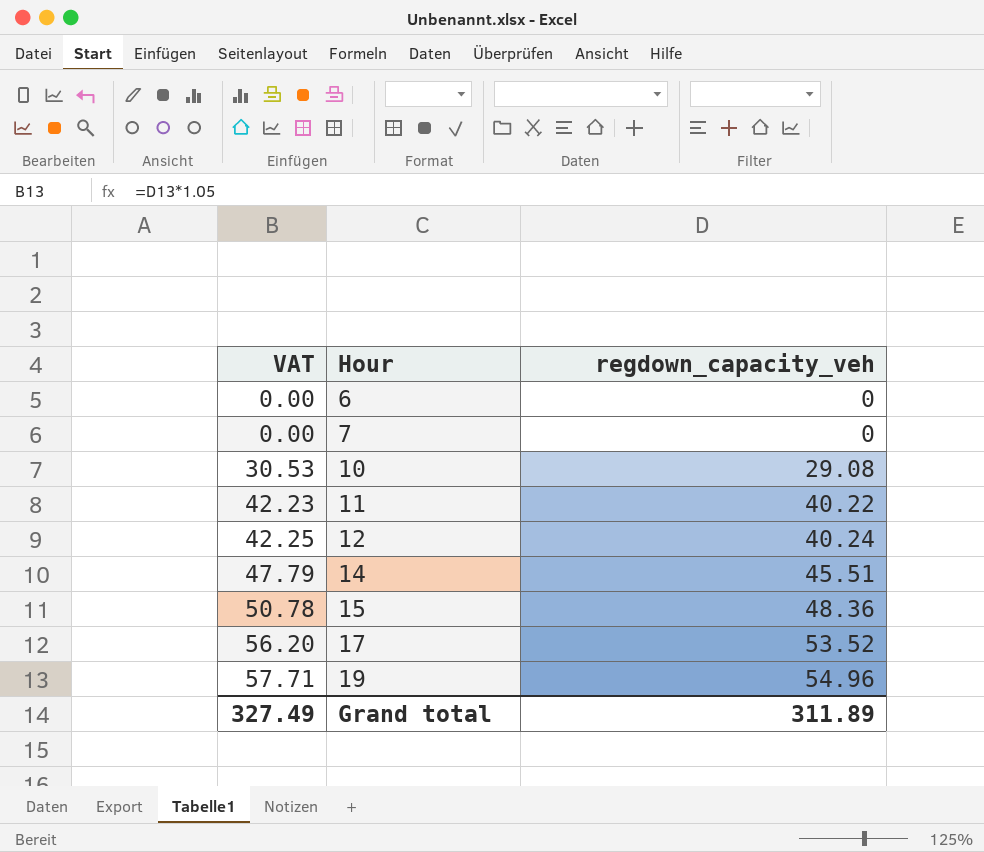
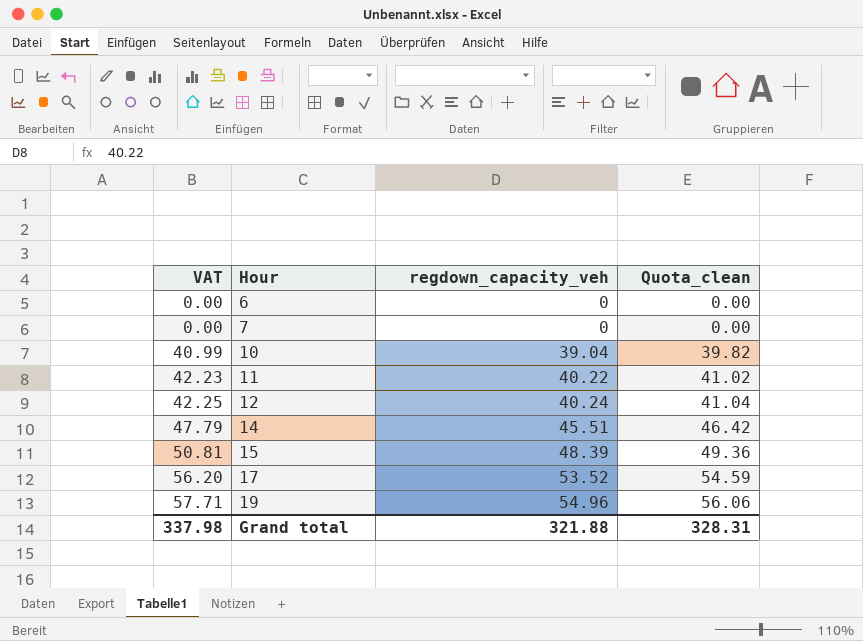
column Quota_clean | formula: none -> [regdown_capacity_veh] * 1.02
10 | VAT: 30.53 -> 40.99
10 | regdown_capacity_veh: 29.08 -> 39.04
15 | VAT: 50.78 -> 50.81
15 | regdown_capacity_veh: 48.36 -> 48.39
Grand total | VAT: 327.49 -> 337.98
Grand total | regdown_capacity_veh: 311.89 -> 321.88

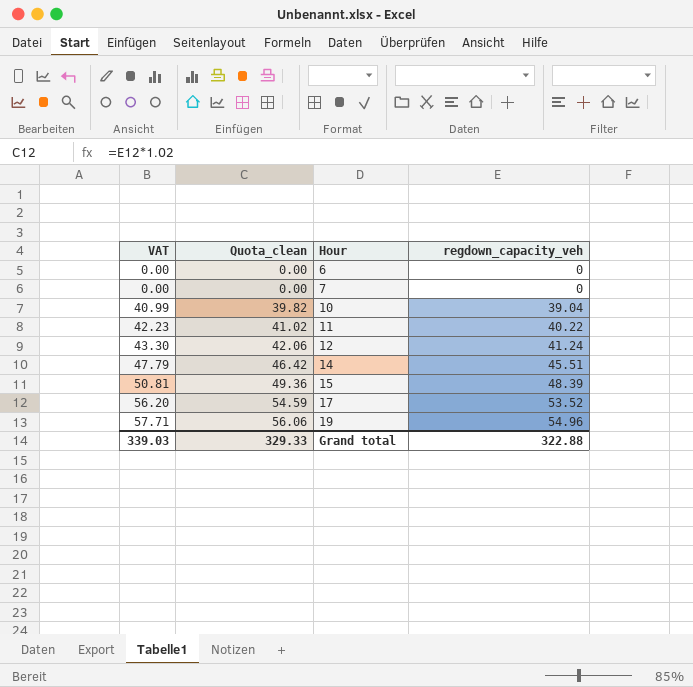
column Quota_clean | position: 4 -> 2
12 | VAT: 42.25 -> 43.30
12 | Quota_clean: 41.04 -> 42.06
12 | regdown_capacity_veh: 40.24 -> 41.24
Grand total | VAT: 337.98 -> 339.03
Grand total | Quota_clean: 328.31 -> 329.33
Grand total | regdown_capacity_veh: 321.88 -> 322.88

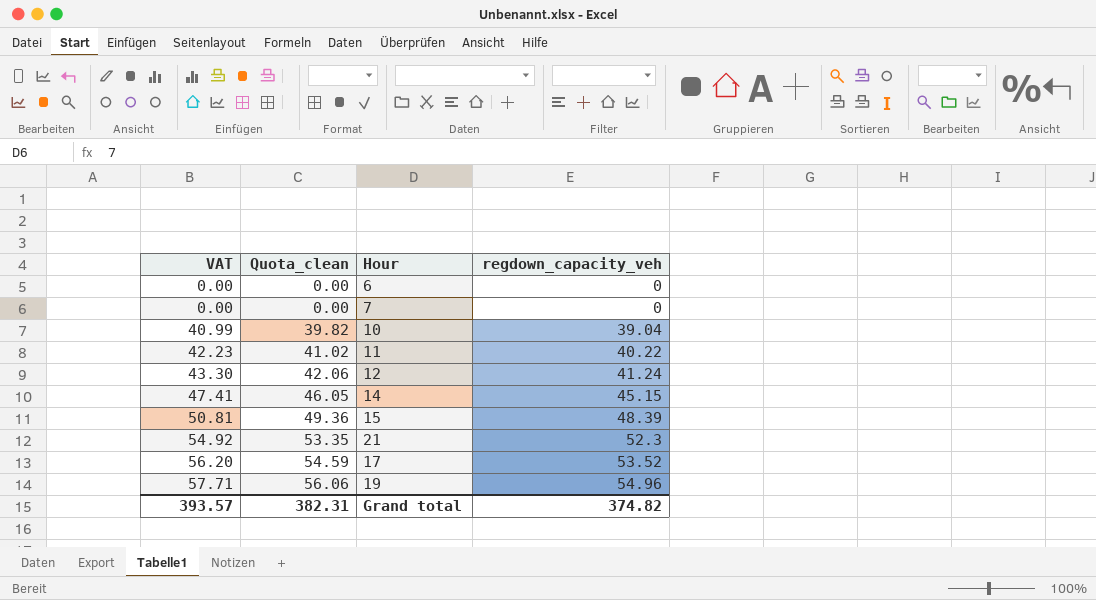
14 | VAT: 47.79 -> 47.41
14 | Quota_clean: 46.42 -> 46.05
14 | regdown_capacity_veh: 45.51 -> 45.15
row 21: none -> 54.92 | 53.35 | 52.3
Grand total | VAT: 339.03 -> 393.57
Grand total | Quota_clean: 329.33 -> 382.31
Grand total | regdown_capacity_veh: 322.88 -> 374.82

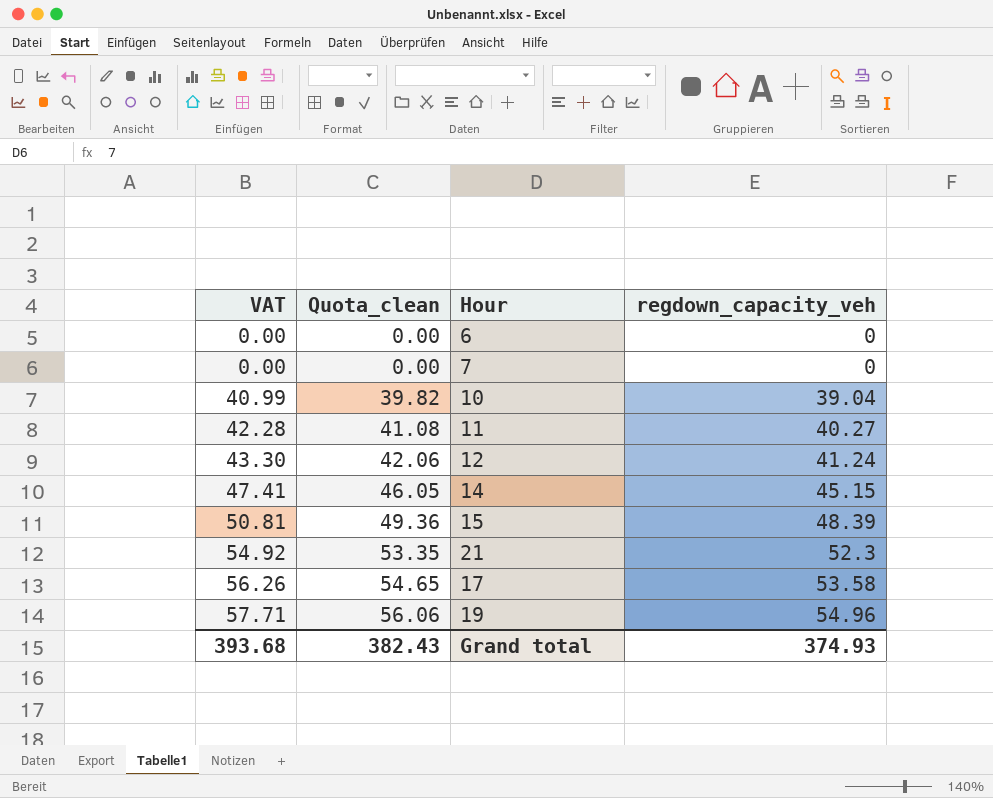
11 | VAT: 42.23 -> 42.28
11 | Quota_clean: 41.02 -> 41.08
11 | regdown_capacity_veh: 40.22 -> 40.27
17 | VAT: 56.20 -> 56.26
17 | Quota_clean: 54.59 -> 54.65
17 | regdown_capacity_veh: 53.52 -> 53.58
Grand total | VAT: 393.57 -> 393.68
Grand total | Quota_clean: 382.31 -> 382.43
Grand total | regdown_capacity_veh: 374.82 -> 374.93

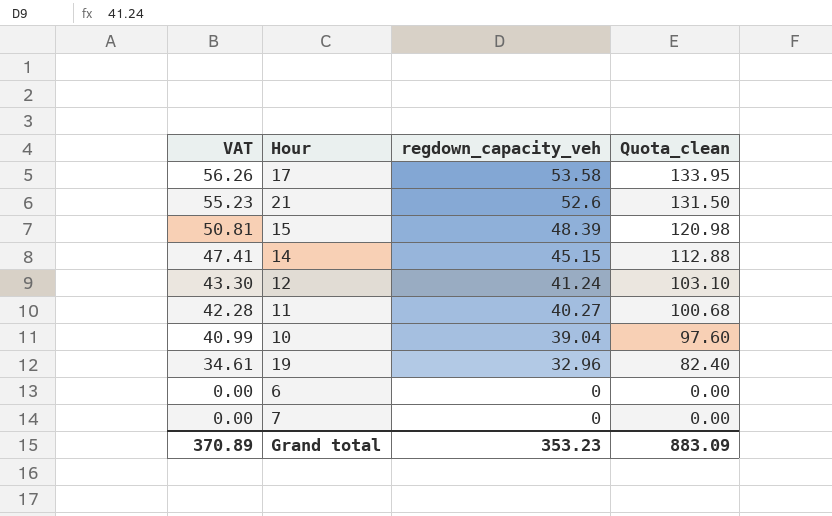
row order: VAT ascending -> VAT descending
column Quota_clean | formula: [regdown_capacity_veh] * 1.02 -> [regdown_capacity_veh] * 2.5
column Quota_clean | position: 2 -> 4
21 | VAT: 54.92 -> 55.23
21 | regdown_capacity_veh: 52.3 -> 52.6
19 | VAT: 57.71 -> 34.61
19 | regdown_capacity_veh: 54.96 -> 32.96
Grand total | VAT: 393.68 -> 370.89
Grand total | regdown_capacity_veh: 374.93 -> 353.23
Grand total | Quota_clean: 382.43 -> 883.09

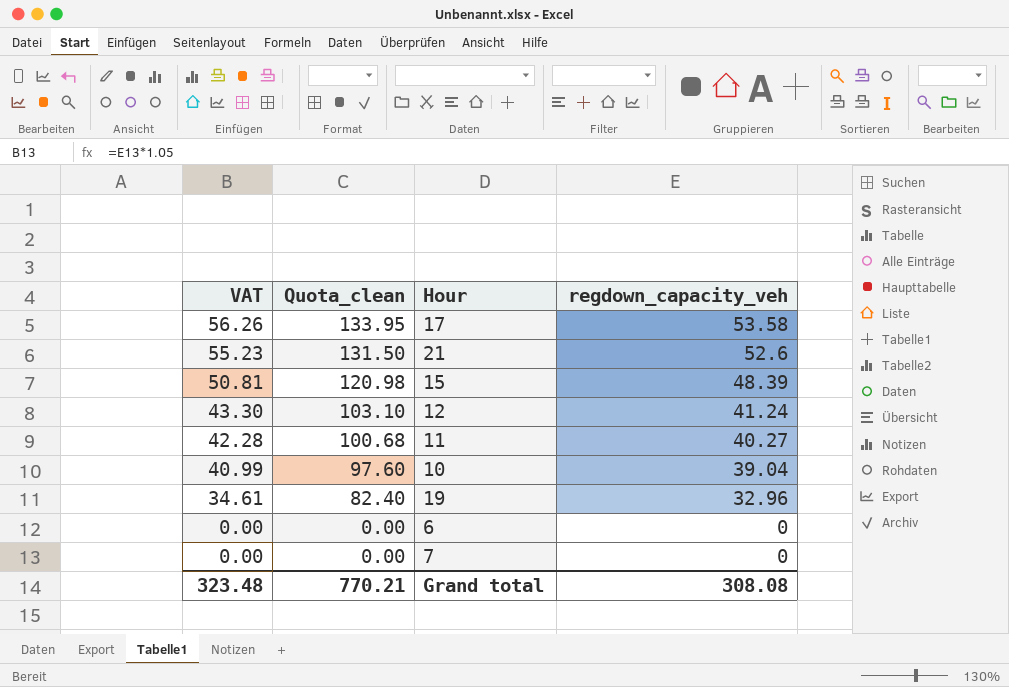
column Quota_clean | position: 4 -> 2
row 14: 47.41 | 45.15 | 112.88 -> none
Grand total | VAT: 370.89 -> 323.48
Grand total | Quota_clean: 883.09 -> 770.21
Grand total | regdown_capacity_veh: 353.23 -> 308.08

